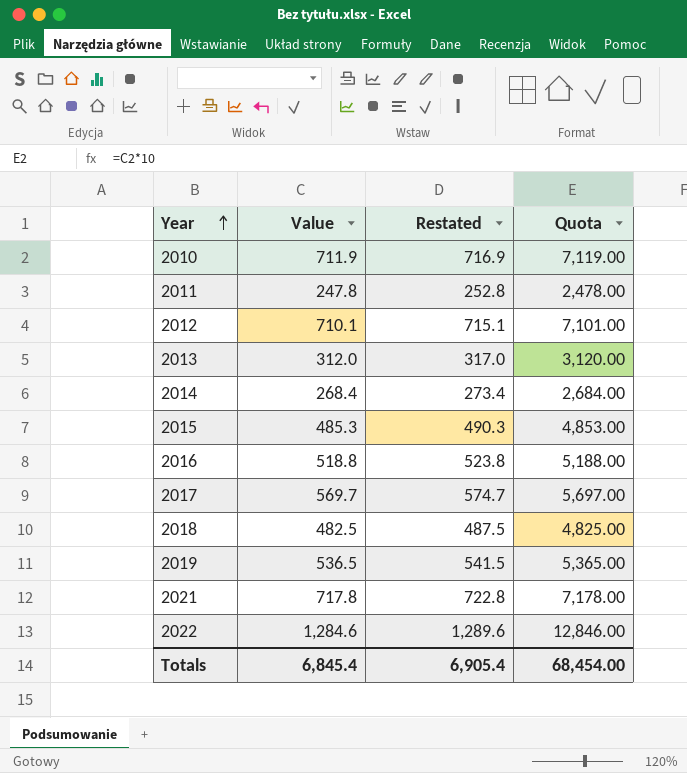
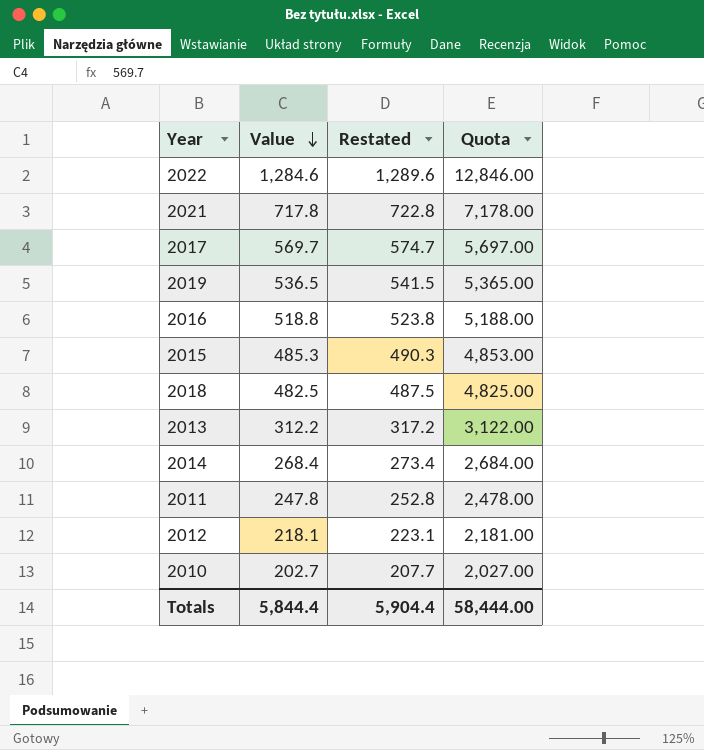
row order: Year ascending -> Value descending
2013 | Value: 312.0 -> 312.2
2013 | Restated: 317.0 -> 317.2
2013 | Quota: 3,120.00 -> 3,122.00
2012 | Value: 710.1 -> 218.1
2012 | Restated: 715.1 -> 223.1
2012 | Quota: 7,101.00 -> 2,181.00
2010 | Value: 711.9 -> 202.7
2010 | Restated: 716.9 -> 207.7
2010 | Quota: 7,119.00 -> 2,027.00
Totals | Value: 6,845.4 -> 5,844.4
Totals | Restated: 6,905.4 -> 5,904.4
Totals | Quota: 68,454.00 -> 58,444.00

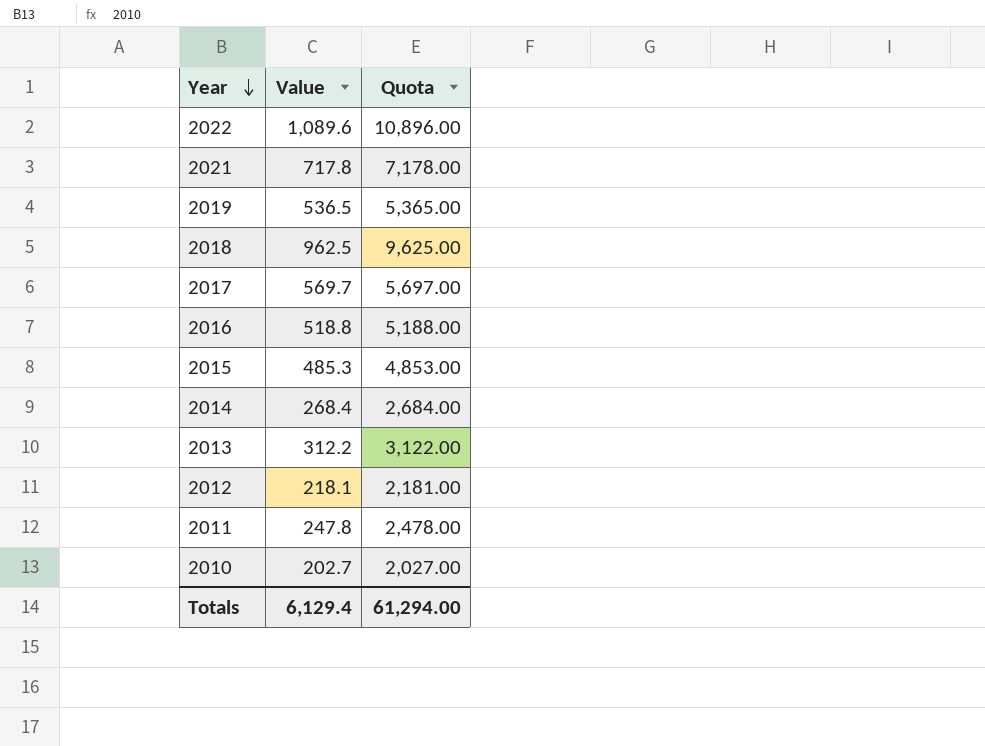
row order: Value descending -> Year descending
column Restated | formula: [Value] + 5 -> none
2022 | Value: 1,284.6 -> 1,089.6
2022 | Quota: 12,846.00 -> 10,896.00
2018 | Value: 482.5 -> 962.5
2018 | Quota: 4,825.00 -> 9,625.00
Totals | Value: 5,844.4 -> 6,129.4
Totals | Quota: 58,444.00 -> 61,294.00

